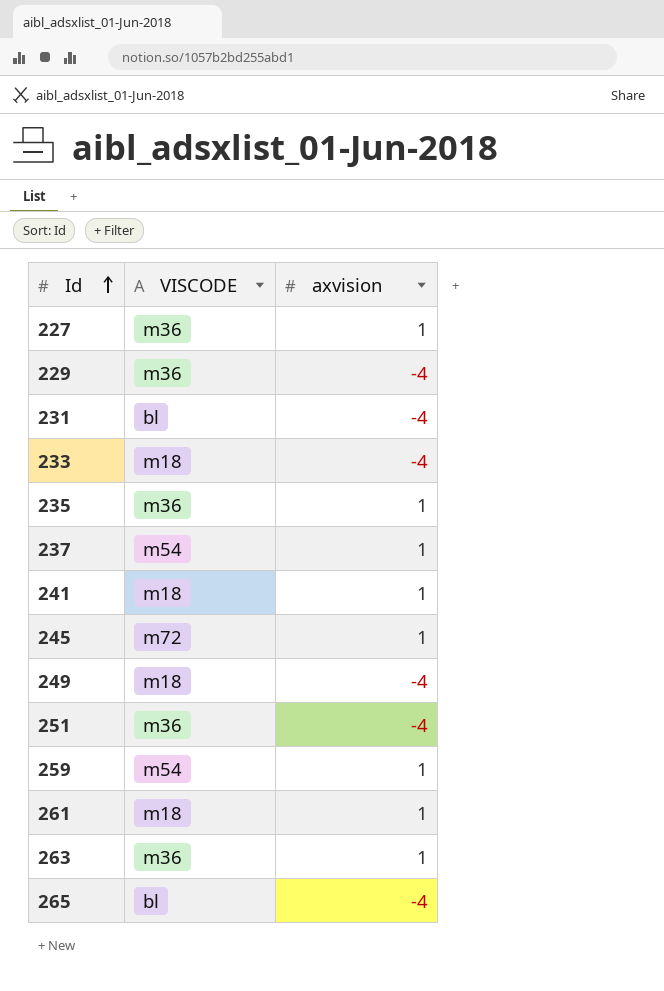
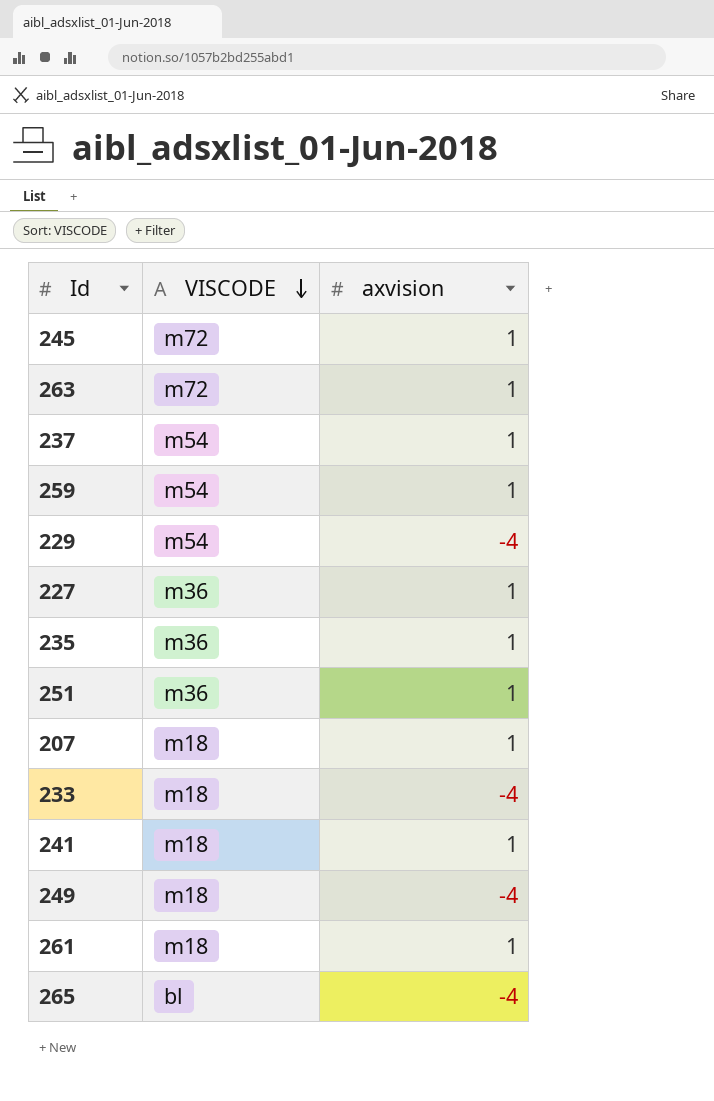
row order: Id ascending -> VISCODE descending
row 231: bl | -4 -> none
263 | VISCODE: m36 -> m72
229 | VISCODE: m36 -> m54
251 | axvision: -4 -> 1
row 207: none -> m18 | 1

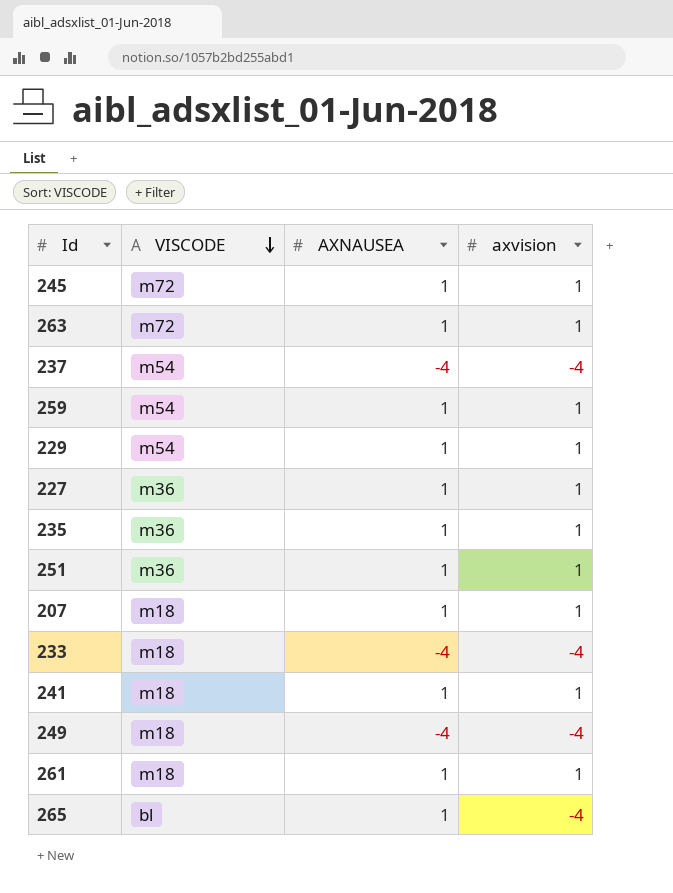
column AXNAUSEA | position: none -> 3
237 | axvision: 1 -> -4
229 | axvision: -4 -> 1

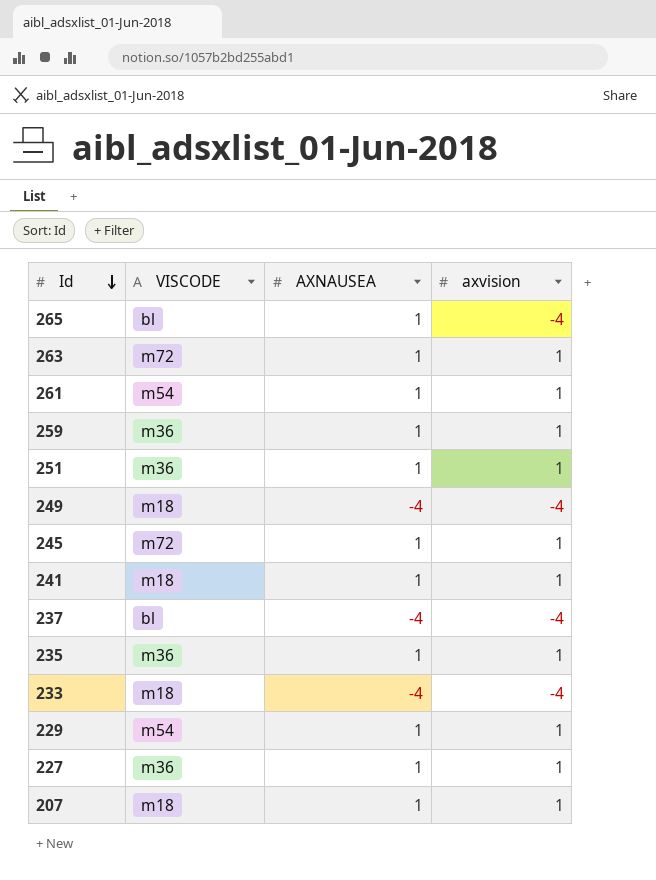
row order: VISCODE descending -> Id descending
261 | VISCODE: m18 -> m54
259 | VISCODE: m54 -> m36
237 | VISCODE: m54 -> bl

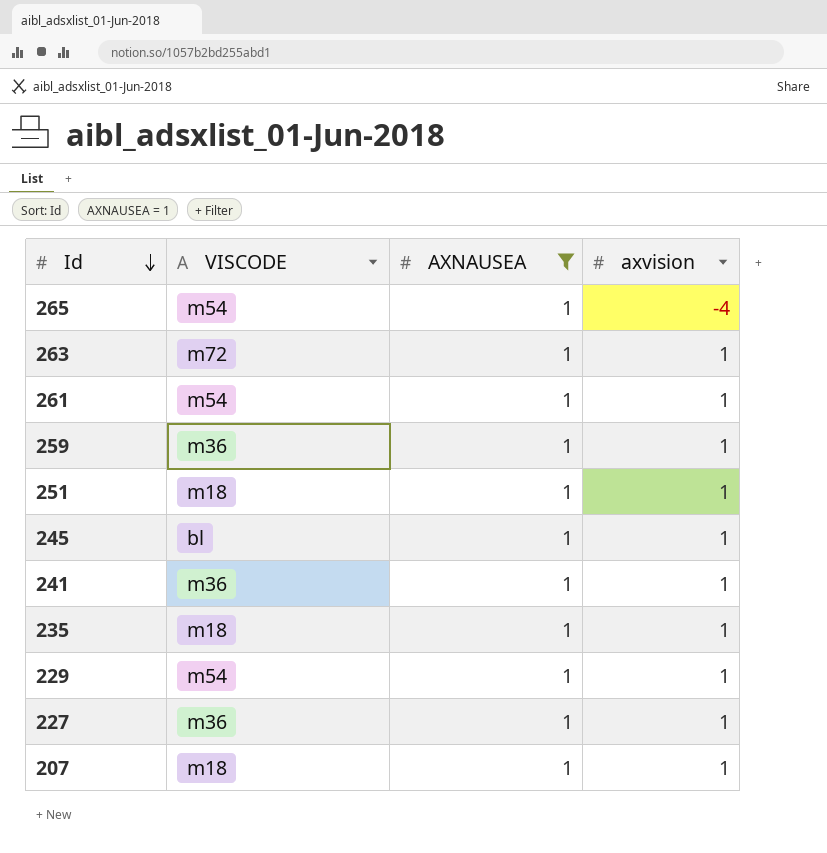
filter: none -> AXNAUSEA = 1
265 | VISCODE: bl -> m54
251 | VISCODE: m36 -> m18
245 | VISCODE: m72 -> bl
241 | VISCODE: m18 -> m36
235 | VISCODE: m36 -> m18

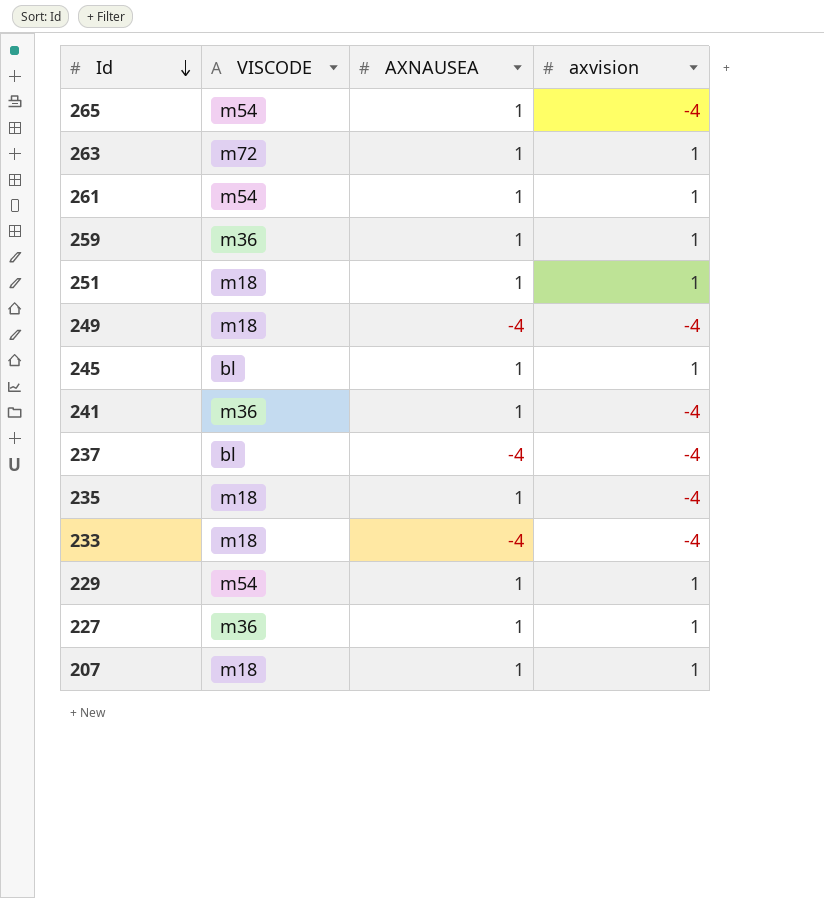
filter: AXNAUSEA = 1 -> none
241 | axvision: 1 -> -4
235 | axvision: 1 -> -4

